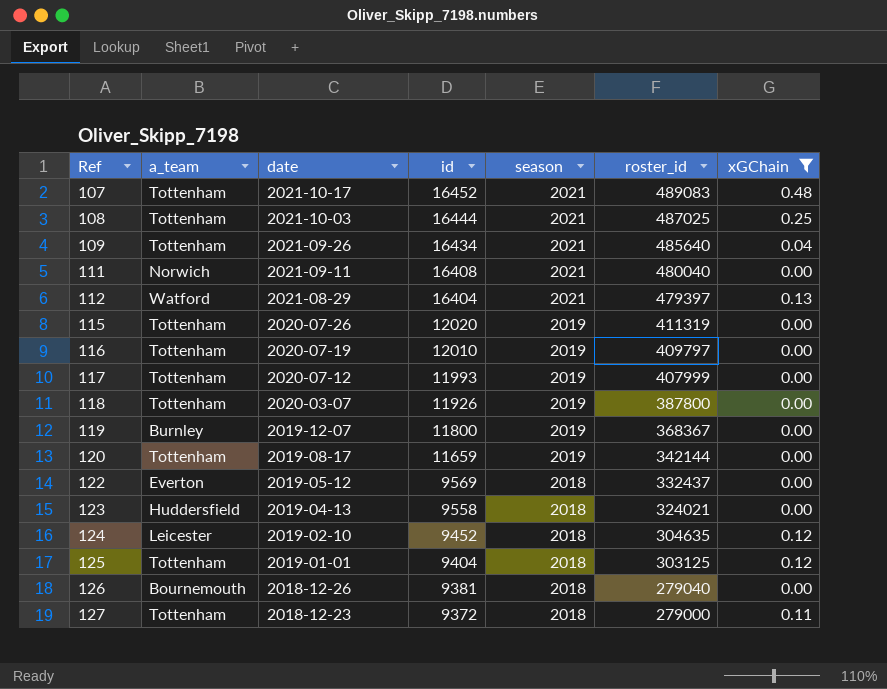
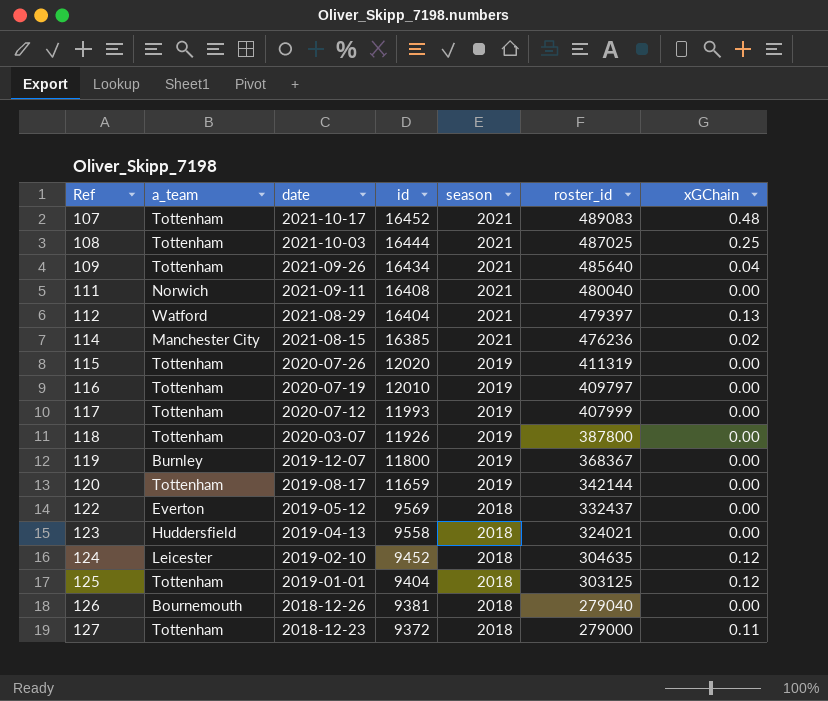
filter: xGChain != 0.02 -> none

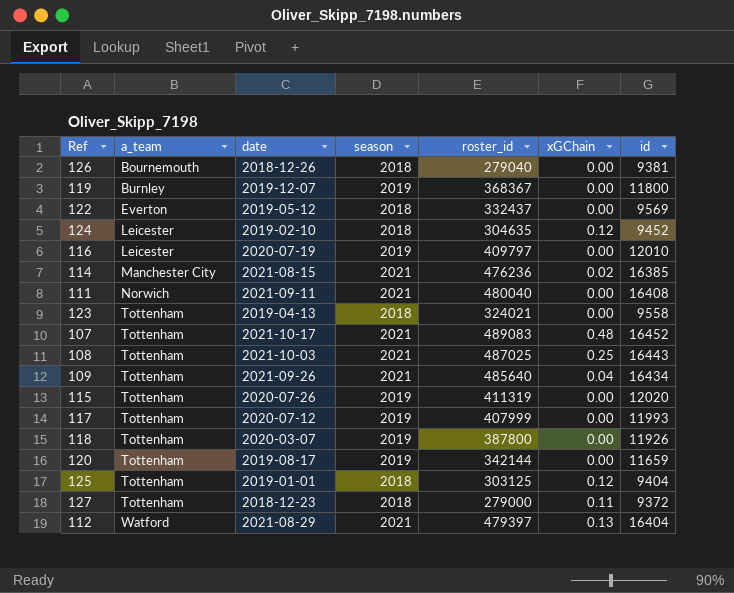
row order: Ref ascending -> a_team ascending
column id | position: 4 -> 7
116 | a_team: Tottenham -> Leicester
123 | a_team: Huddersfield -> Tottenham
108 | id: 16444 -> 16443

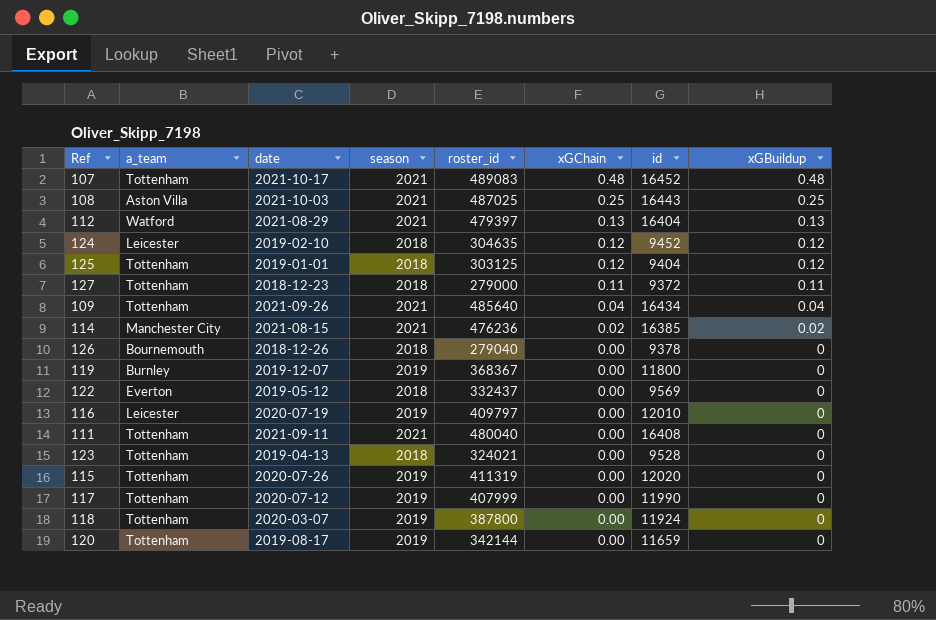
row order: a_team ascending -> xGChain descending
column xGBuildup | position: none -> 8
108 | a_team: Tottenham -> Aston Villa
126 | id: 9381 -> 9378
111 | a_team: Norwich -> Tottenham
123 | id: 9558 -> 9528
117 | id: 11993 -> 11990
118 | id: 11926 -> 11924

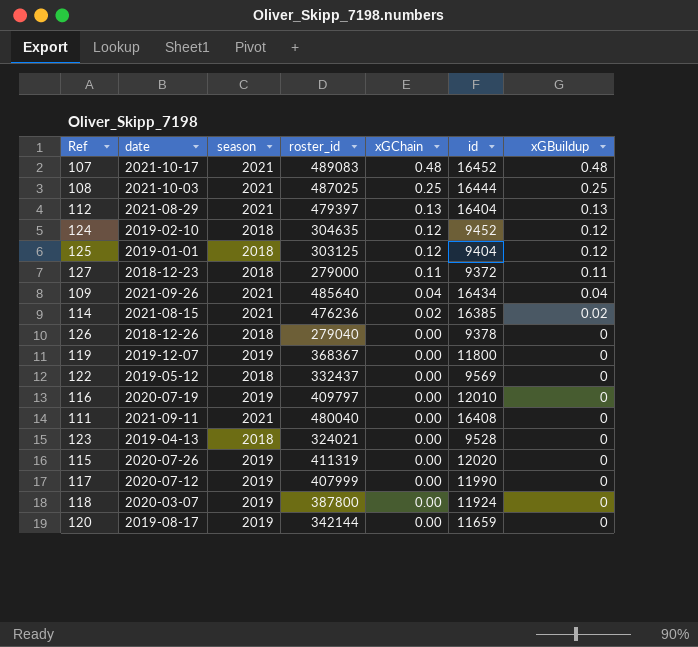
column a_team | position: 2 -> none
108 | id: 16443 -> 16444

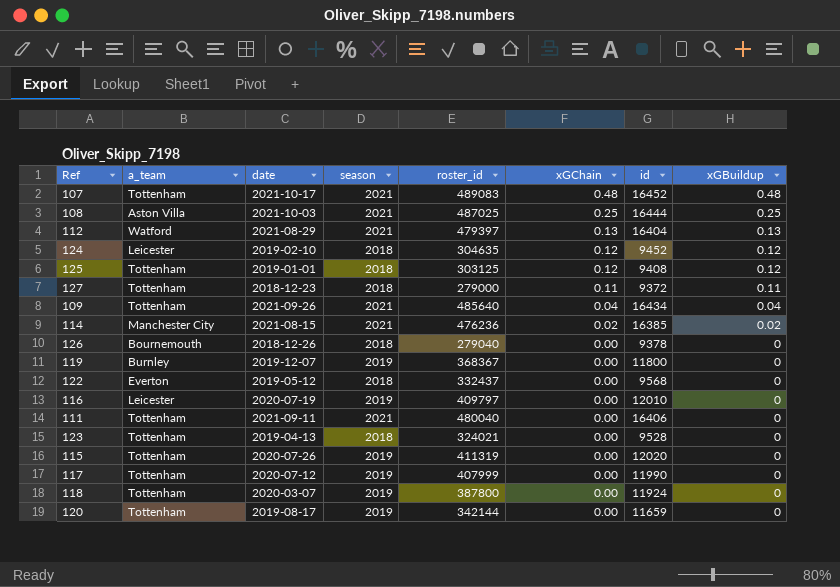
column a_team | position: none -> 2
125 | id: 9404 -> 9408
122 | id: 9569 -> 9568
111 | id: 16408 -> 16406

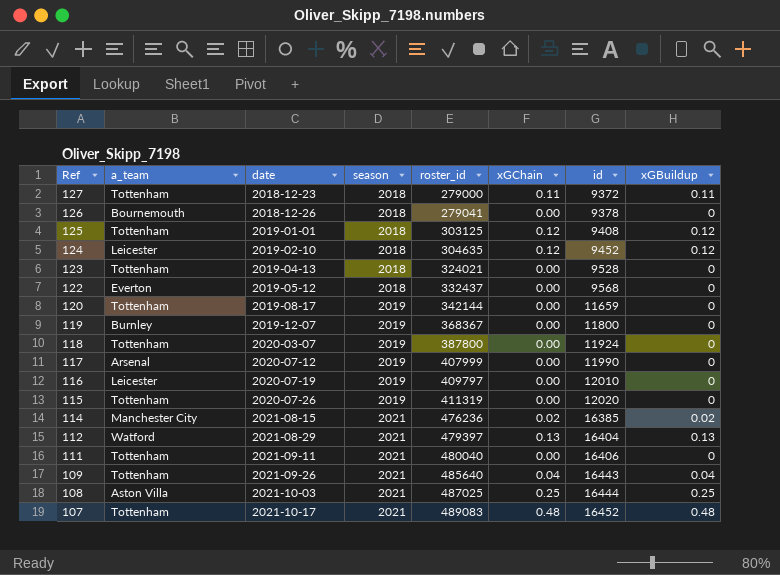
row order: xGChain descending -> Ref descending
126 | roster_id: 279040 -> 279041
117 | a_team: Tottenham -> Arsenal
109 | id: 16434 -> 16443

